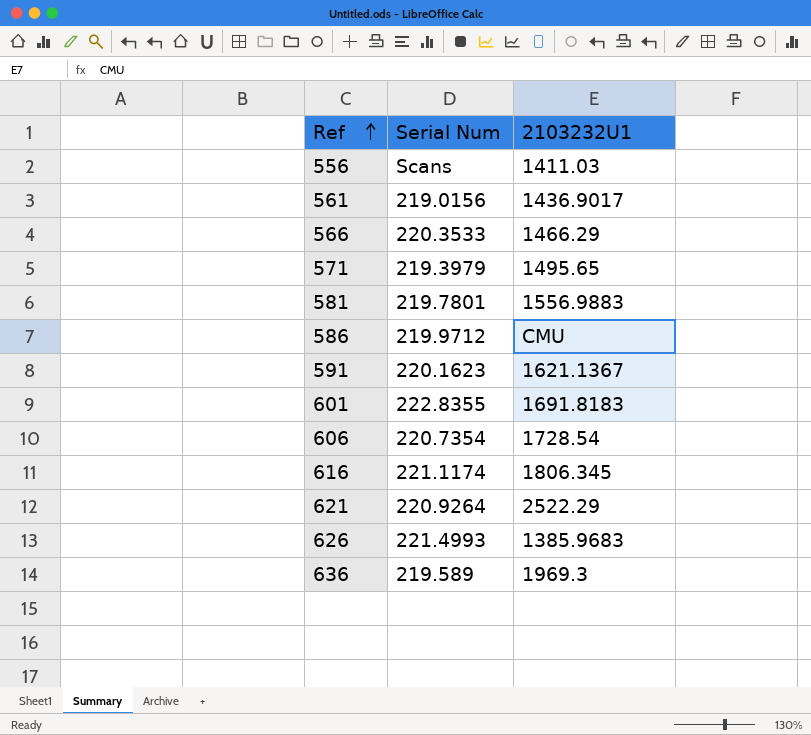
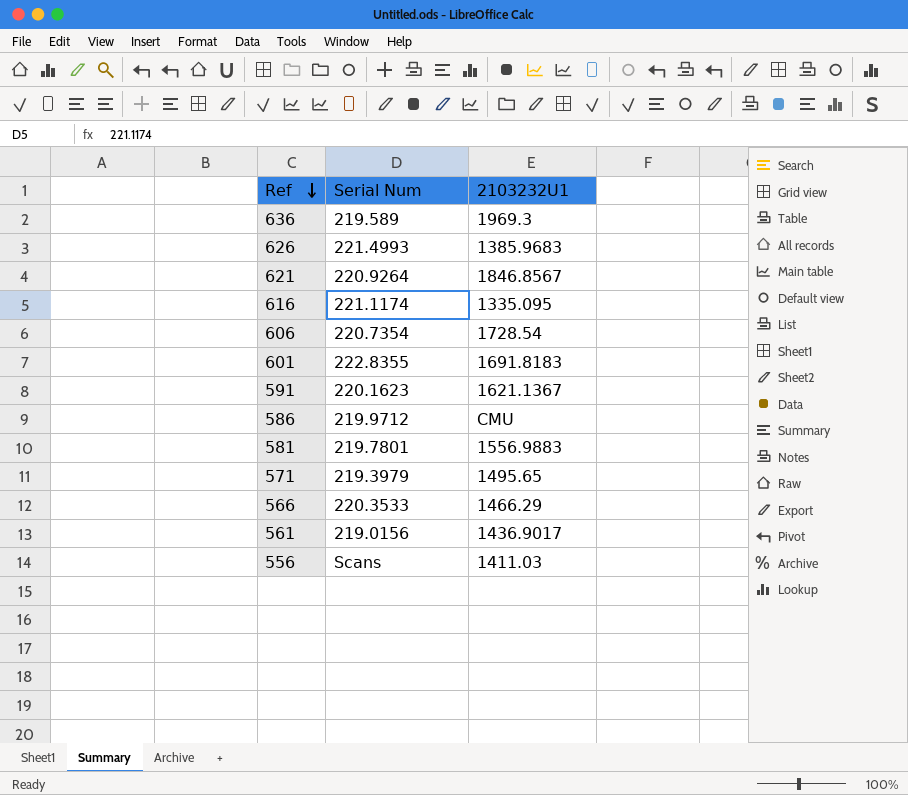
row order: Ref ascending -> Ref descending
621 | 2103232U1: 2522.29 -> 1846.8567
616 | 2103232U1: 1806.345 -> 1335.095

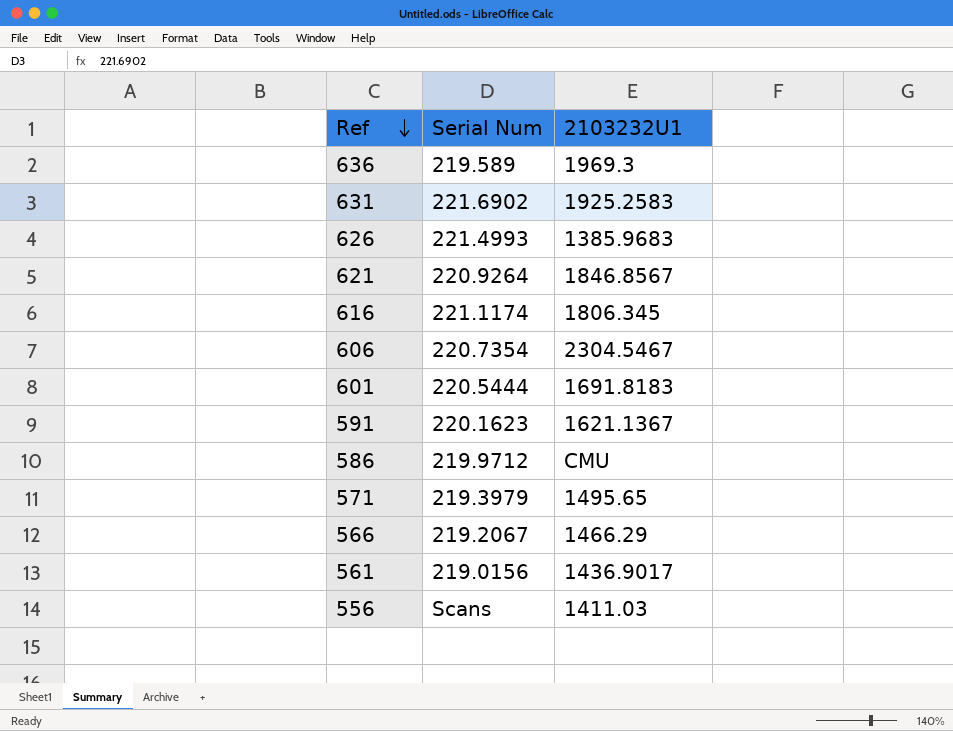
row 581: 219.7801 | 1556.9883 -> none
row 631: none -> 221.6902 | 1925.2583
616 | 2103232U1: 1335.095 -> 1806.345
606 | 2103232U1: 1728.54 -> 2304.5467
601 | Serial Num: 222.8355 -> 220.5444
566 | Serial Num: 220.3533 -> 219.2067

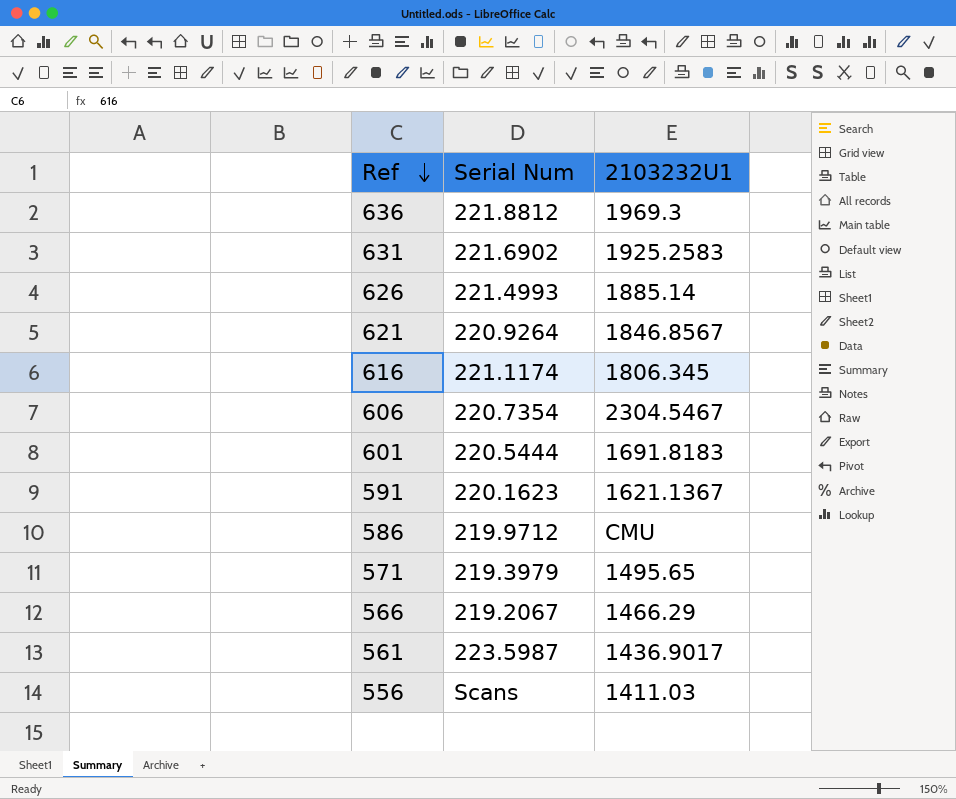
636 | Serial Num: 219.589 -> 221.8812
626 | 2103232U1: 1385.9683 -> 1885.14
561 | Serial Num: 219.0156 -> 223.5987

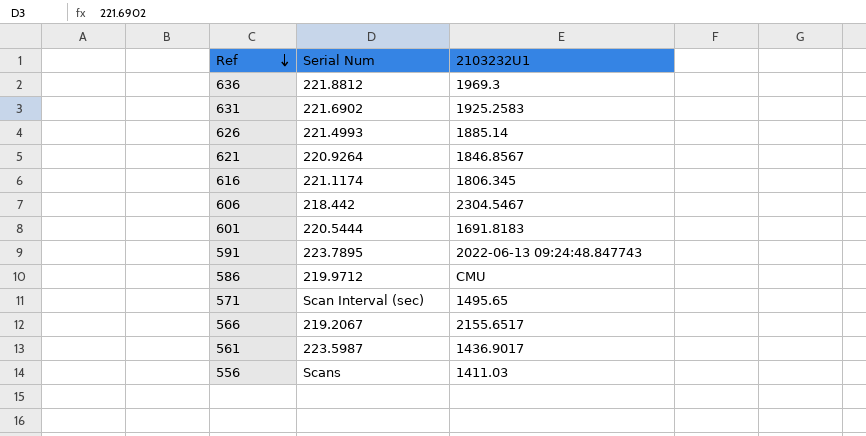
606 | Serial Num: 220.7354 -> 218.442
591 | Serial Num: 220.1623 -> 223.7895
591 | 2103232U1: 1621.1367 -> 2022-06-13 09:24:48.847743
571 | Serial Num: 219.3979 -> Scan Interval (sec)
566 | 2103232U1: 1466.29 -> 2155.6517

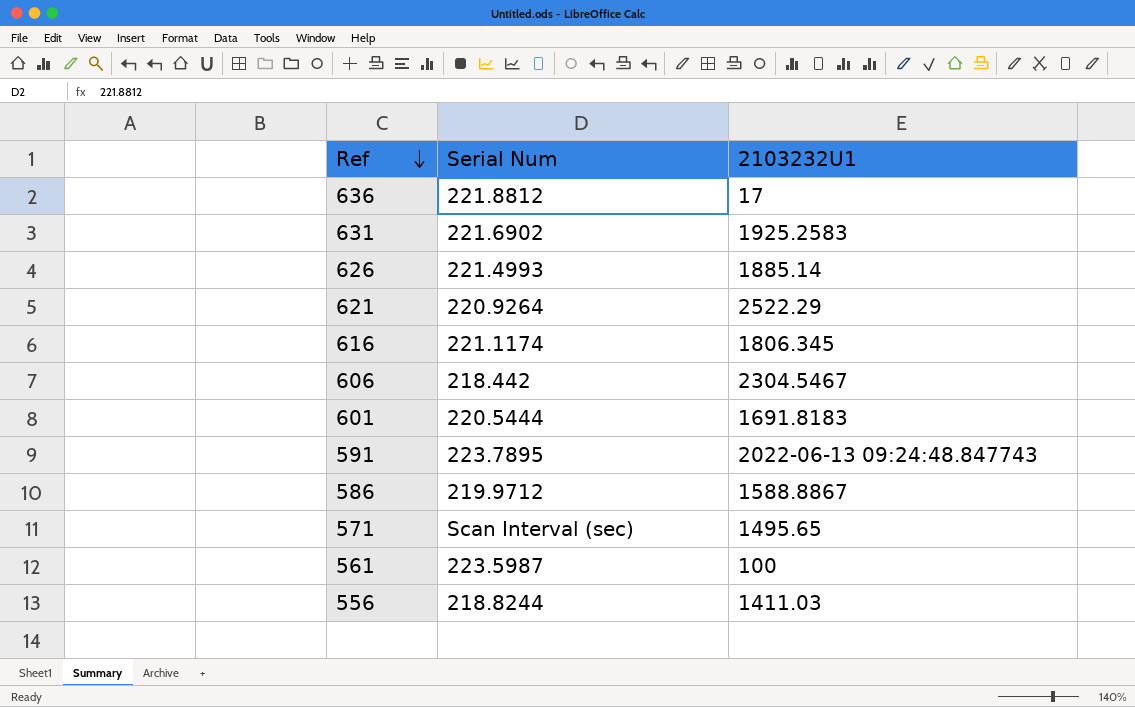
row 566: 219.2067 | 2155.6517 -> none
636 | 2103232U1: 1969.3 -> 17
621 | 2103232U1: 1846.8567 -> 2522.29
586 | 2103232U1: CMU -> 1588.8867
561 | 2103232U1: 1436.9017 -> 100
556 | Serial Num: Scans -> 218.8244

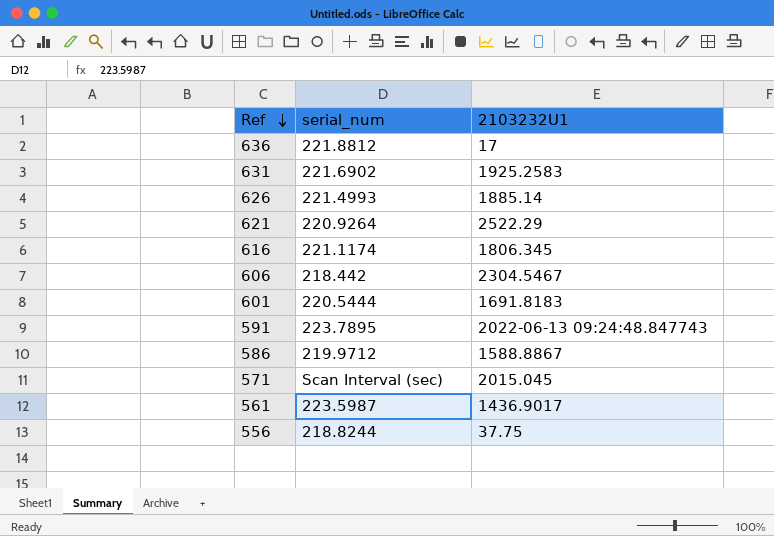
column name: Serial Num -> serial_num
571 | 2103232U1: 1495.65 -> 2015.045
561 | 2103232U1: 100 -> 1436.9017
556 | 2103232U1: 1411.03 -> 37.75

